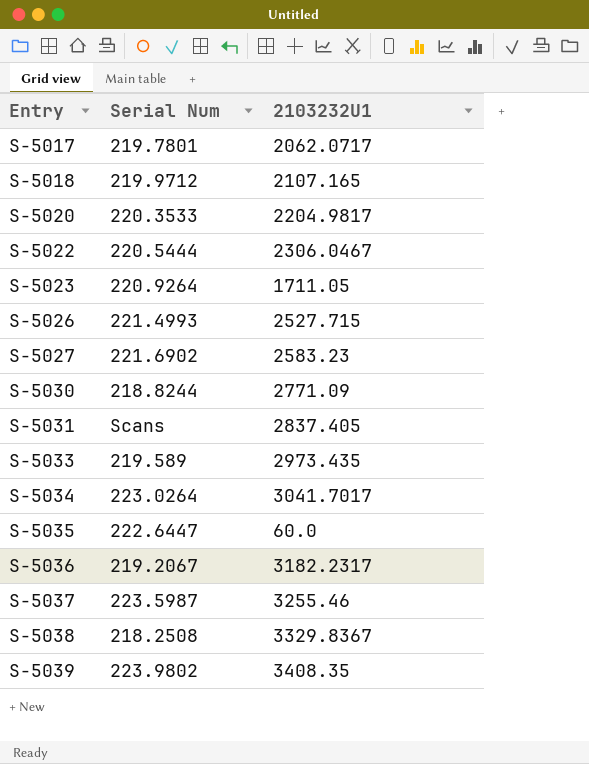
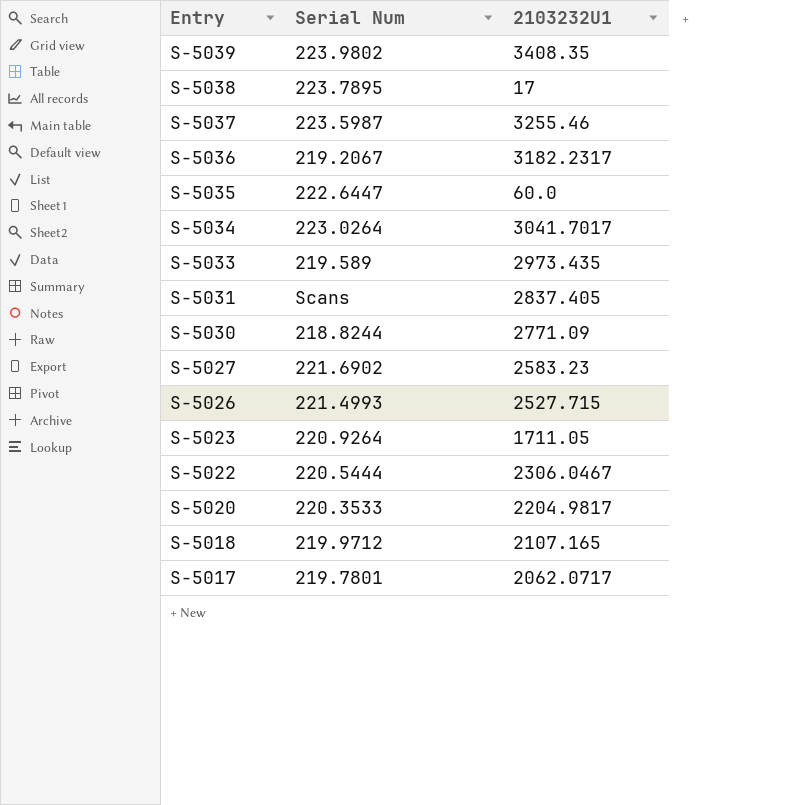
row order: Entry ascending -> Entry descending
S-5038 | Serial Num: 218.2508 -> 223.7895
S-5038 | 2103232U1: 3329.8367 -> 17

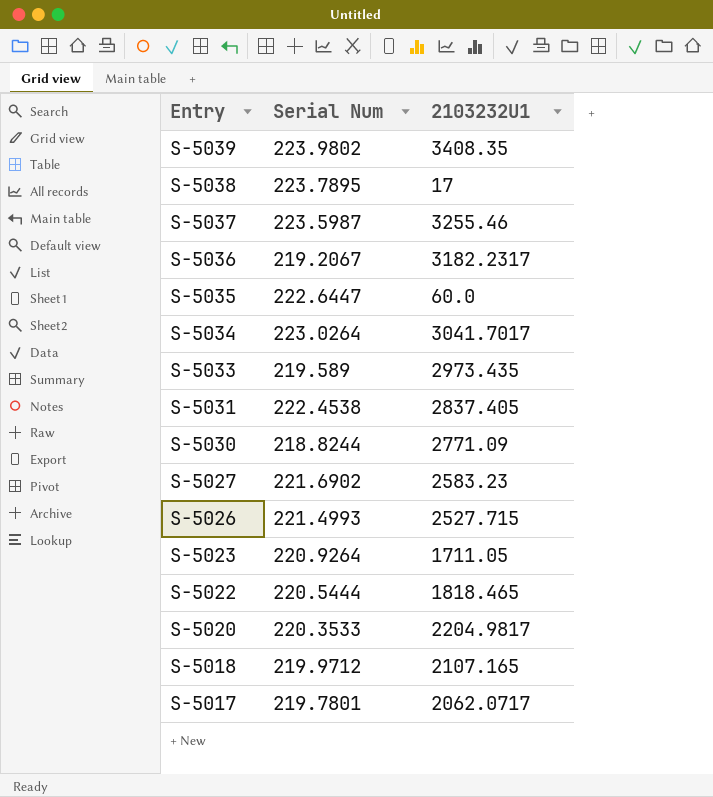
S-5031 | Serial Num: Scans -> 222.4538
S-5022 | 2103232U1: 2306.0467 -> 1818.465

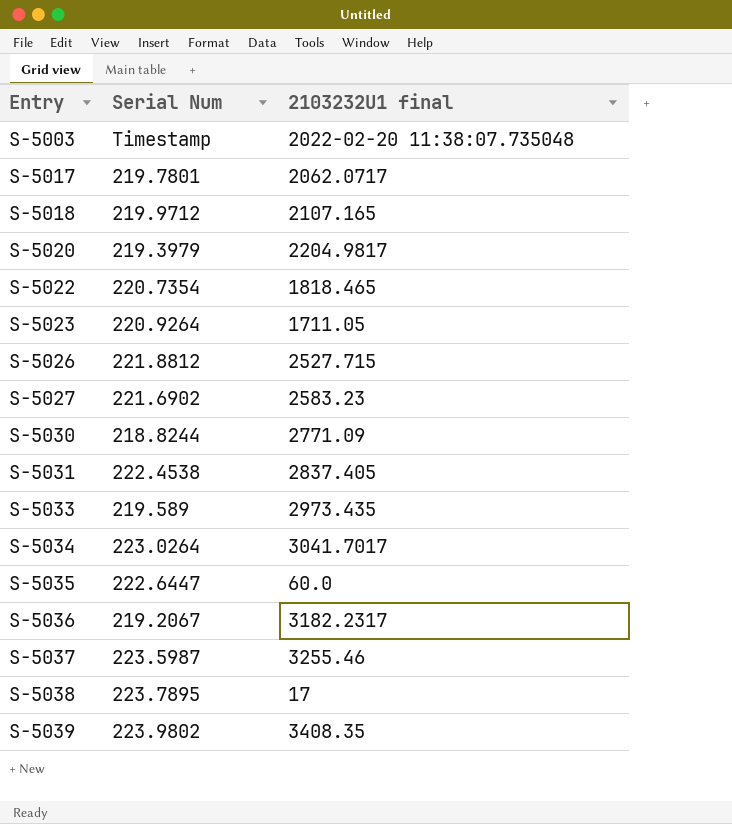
row order: Entry descending -> Entry ascending
column name: 2103232U1 -> 2103232U1 final
row S-5003: none -> Timestamp | 2022-02-20 11:38:07.735048
S-5020 | Serial Num: 220.3533 -> 219.3979
S-5022 | Serial Num: 220.5444 -> 220.7354
S-5026 | Serial Num: 221.4993 -> 221.8812

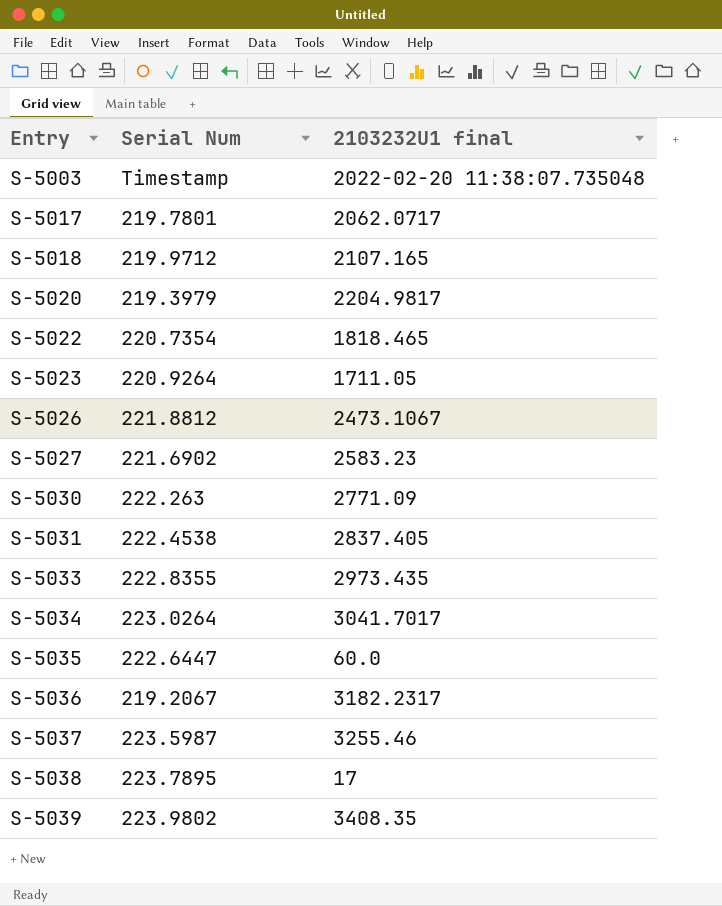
S-5026 | 2103232U1 final: 2527.715 -> 2473.1067
S-5030 | Serial Num: 218.8244 -> 222.263
S-5033 | Serial Num: 219.589 -> 222.8355

